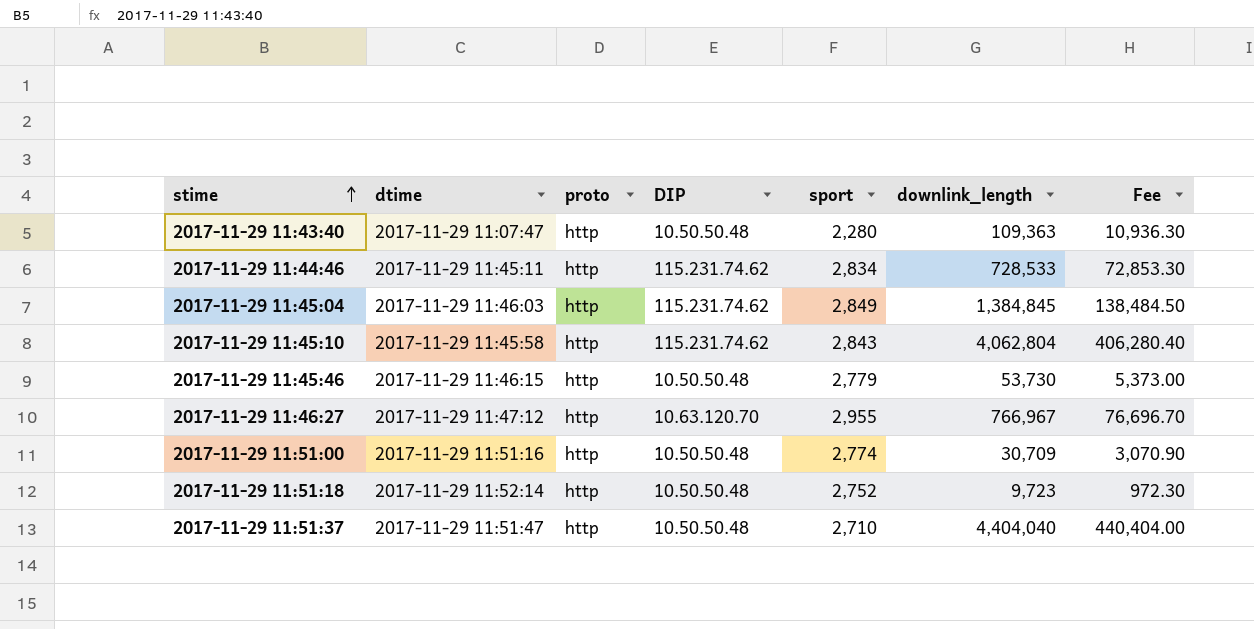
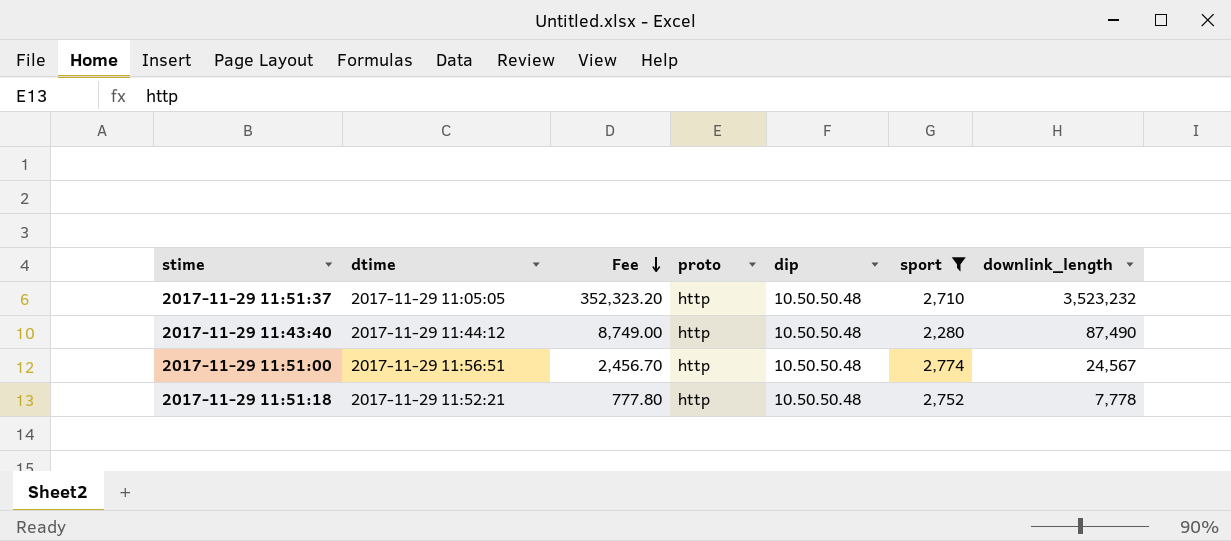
filter: none -> sport <= 2,774
row order: stime ascending -> Fee descending
column Fee | position: 7 -> 3
column name: DIP -> dip
2017-11-29 11:51:37 | dtime: 2017-11-29 11:51:47 -> 2017-11-29 11:05:05
2017-11-29 11:51:37 | Fee: 440,404.00 -> 352,323.20
2017-11-29 11:51:37 | downlink_length: 4,404,040 -> 3,523,232
2017-11-29 11:43:40 | dtime: 2017-11-29 11:07:47 -> 2017-11-29 11:44:12
2017-11-29 11:43:40 | Fee: 10,936.30 -> 8,749.00
2017-11-29 11:43:40 | downlink_length: 109,363 -> 87,490
2017-11-29 11:51:00 | dtime: 2017-11-29 11:51:16 -> 2017-11-29 11:56:51
2017-11-29 11:51:00 | Fee: 3,070.90 -> 2,456.70
2017-11-29 11:51:00 | downlink_length: 30,709 -> 24,567
2017-11-29 11:51:18 | dtime: 2017-11-29 11:52:14 -> 2017-11-29 11:52:21
2017-11-29 11:51:18 | Fee: 972.30 -> 777.80
2017-11-29 11:51:18 | downlink_length: 9,723 -> 7,778

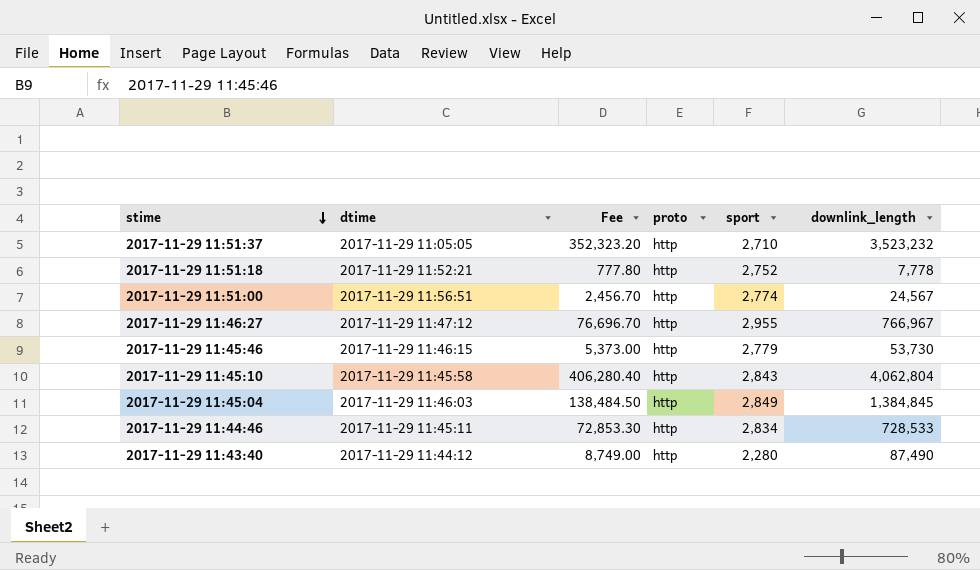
filter: sport <= 2,774 -> none
row order: Fee descending -> stime descending
column dip | position: 5 -> none

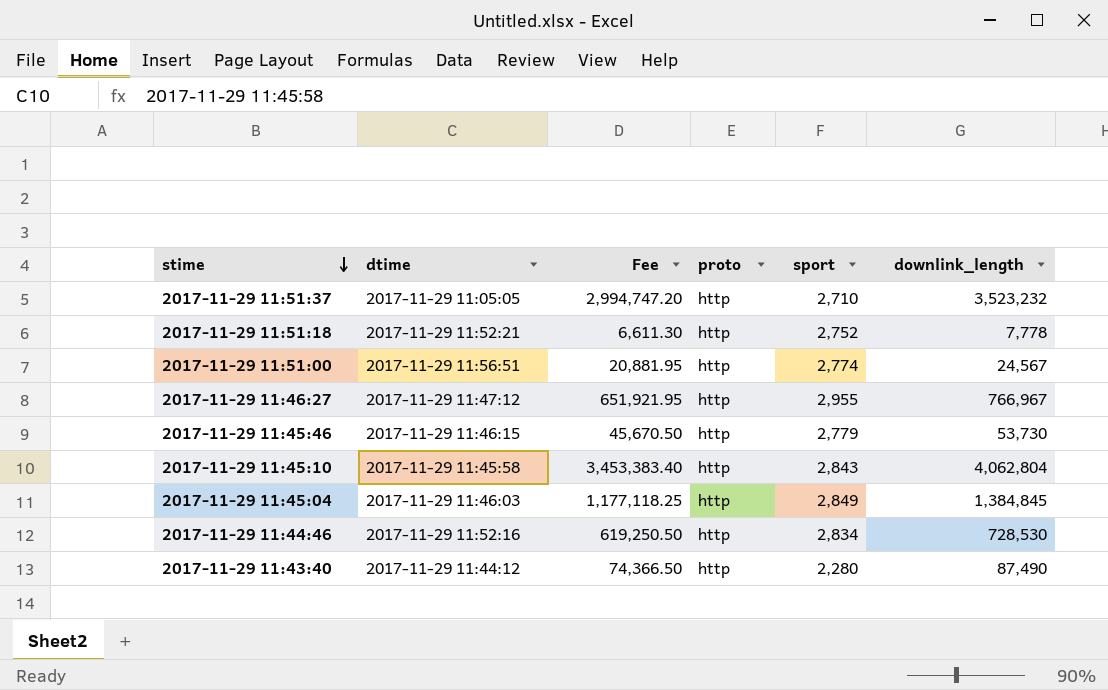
column Fee | formula: [downlink_length] * 0.1 -> [downlink_length] * 0.85
2017-11-29 11:44:46 | dtime: 2017-11-29 11:45:11 -> 2017-11-29 11:52:16
2017-11-29 11:44:46 | downlink_length: 728,533 -> 728,530

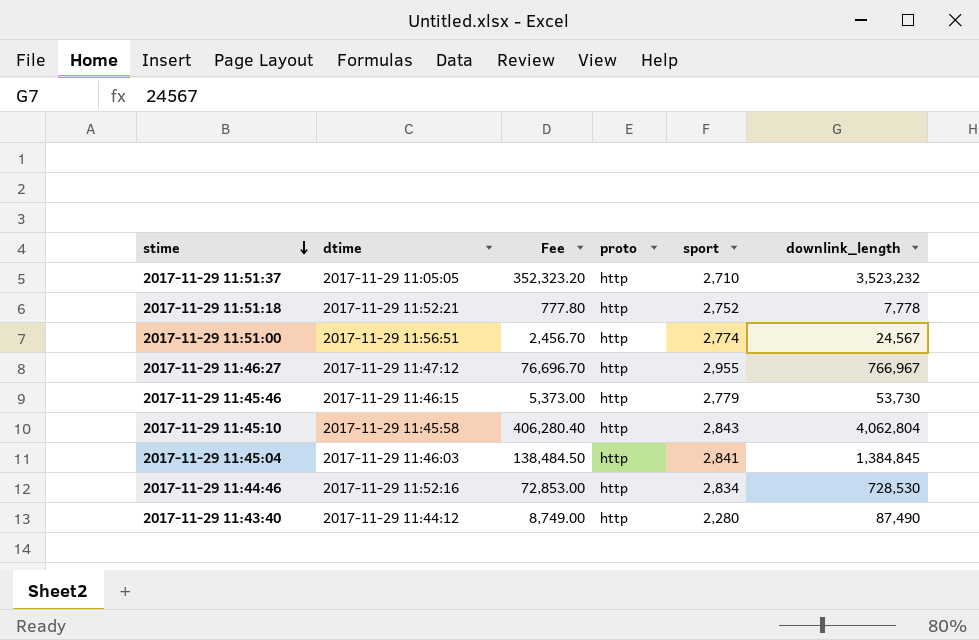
column Fee | formula: [downlink_length] * 0.85 -> [downlink_length] * 0.1
2017-11-29 11:45:04 | sport: 2,849 -> 2,841

